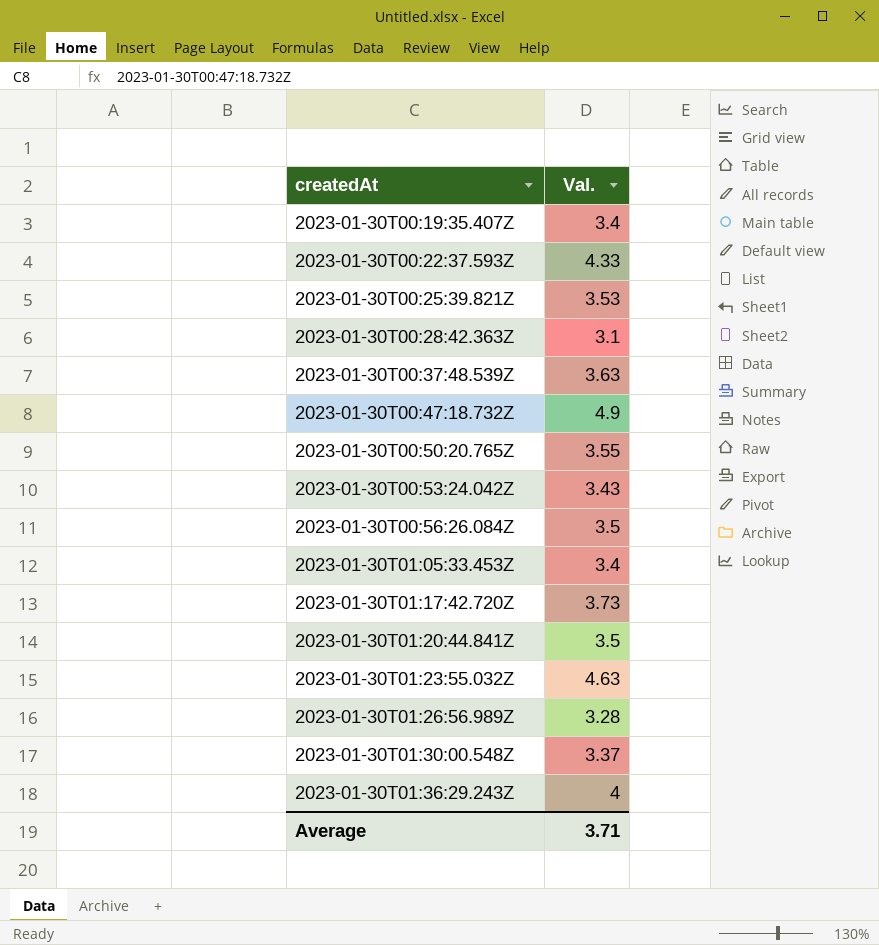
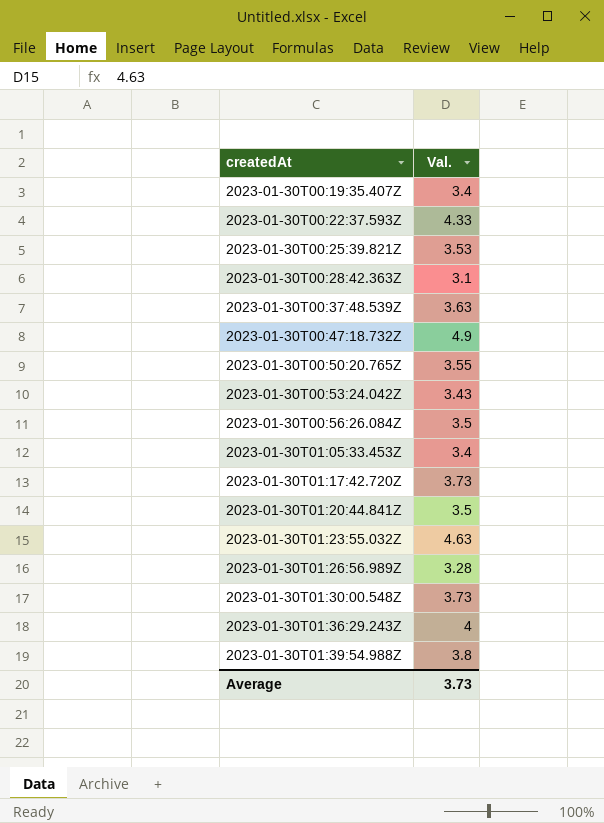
2023-01-30T01:30:00.548Z | Val.: 3.37 -> 3.73
row 2023-01-30T01:39:54.988Z: none -> 3.8
Average | Val.: 3.71 -> 3.73

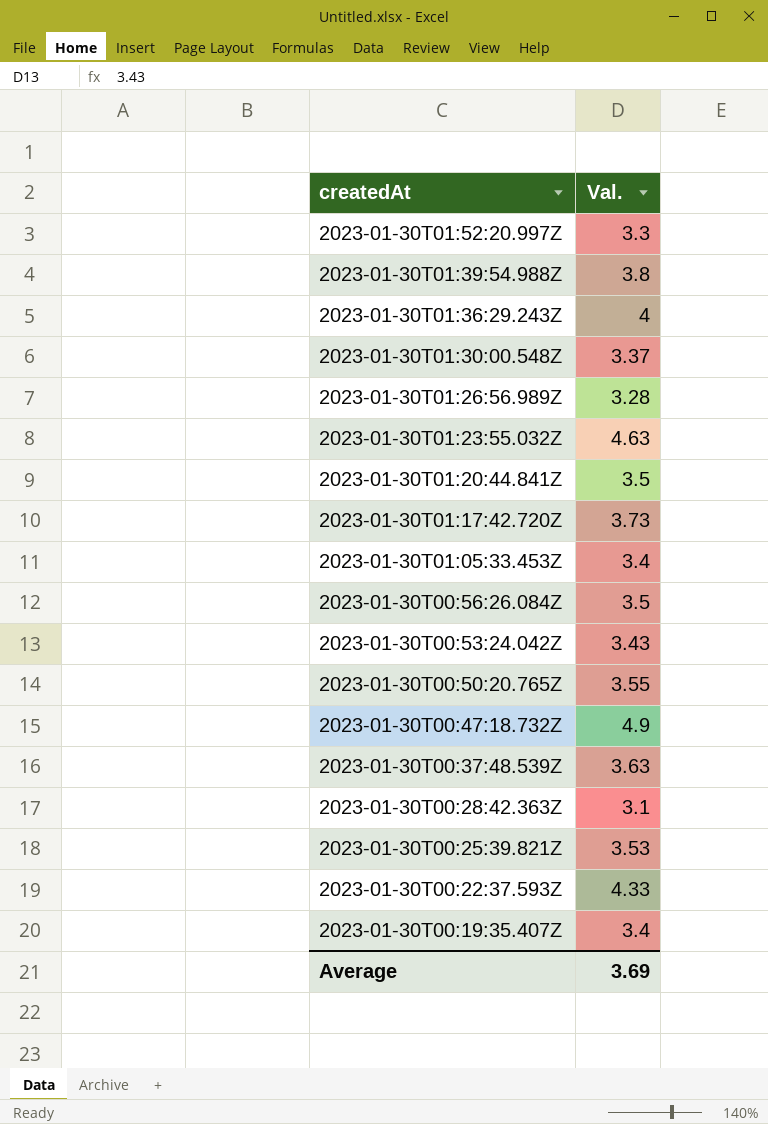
row order: createdAt ascending -> createdAt descending
row 2023-01-30T01:52:20.997Z: none -> 3.3
2023-01-30T01:30:00.548Z | Val.: 3.73 -> 3.37
Average | Val.: 3.73 -> 3.69

